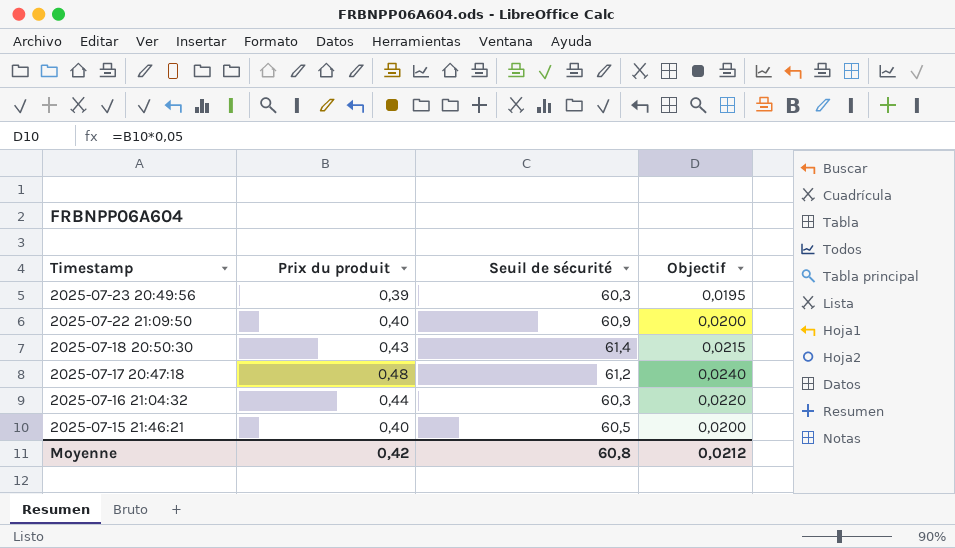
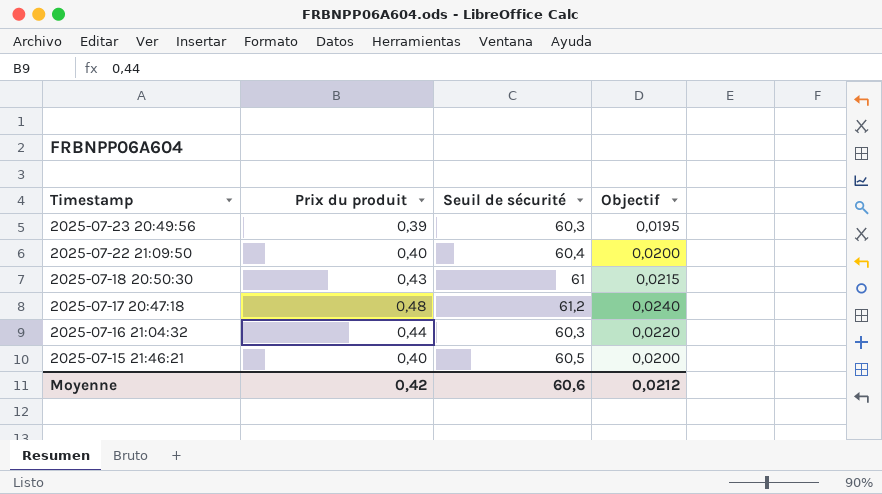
2025-07-22 21:09:50 | Seuil de sécurité: 60,9 -> 60,4
2025-07-18 20:50:30 | Seuil de sécurité: 61,4 -> 61
Moyenne | Seuil de sécurité: 60,8 -> 60,6

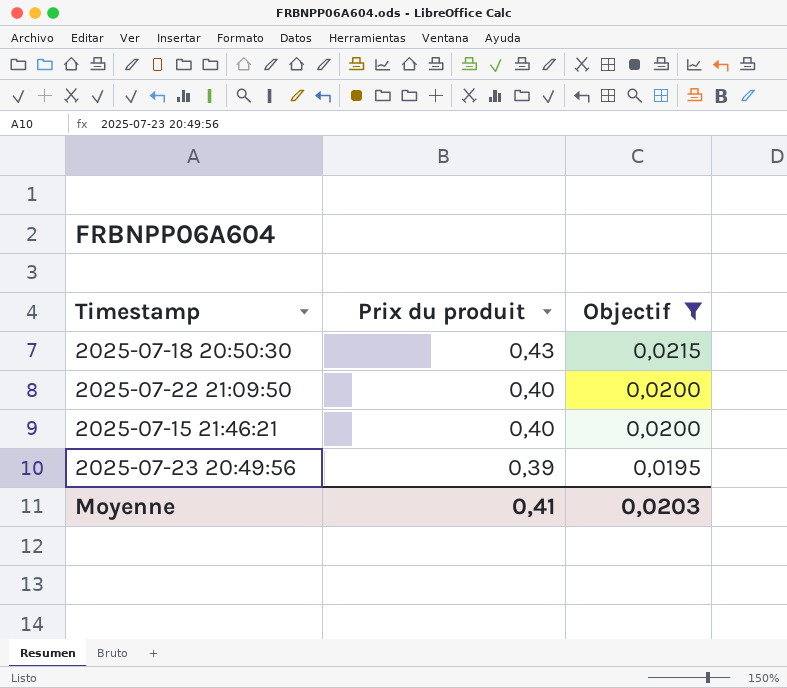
filter: none -> Objectif <= 0,0215
row order: Timestamp descending -> Prix du produit descending
column Seuil de sécurité | position: 3 -> none
Moyenne | Prix du produit: 0,42 -> 0,41
Moyenne | Objectif: 0,0212 -> 0,0203

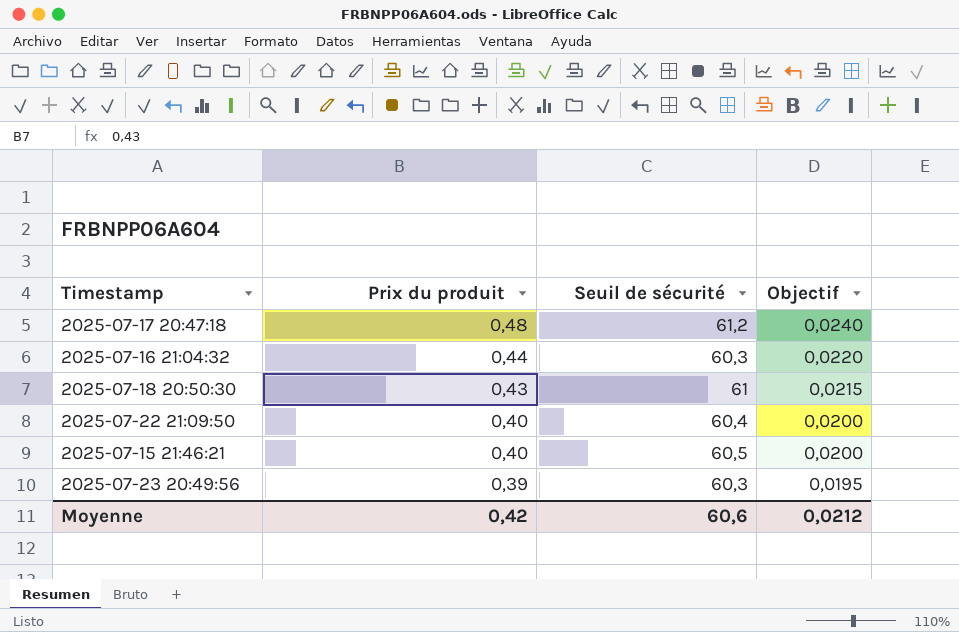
filter: Objectif <= 0,0215 -> none
column Seuil de sécurité | position: none -> 3
Moyenne | Prix du produit: 0,41 -> 0,42
Moyenne | Objectif: 0,0203 -> 0,0212

